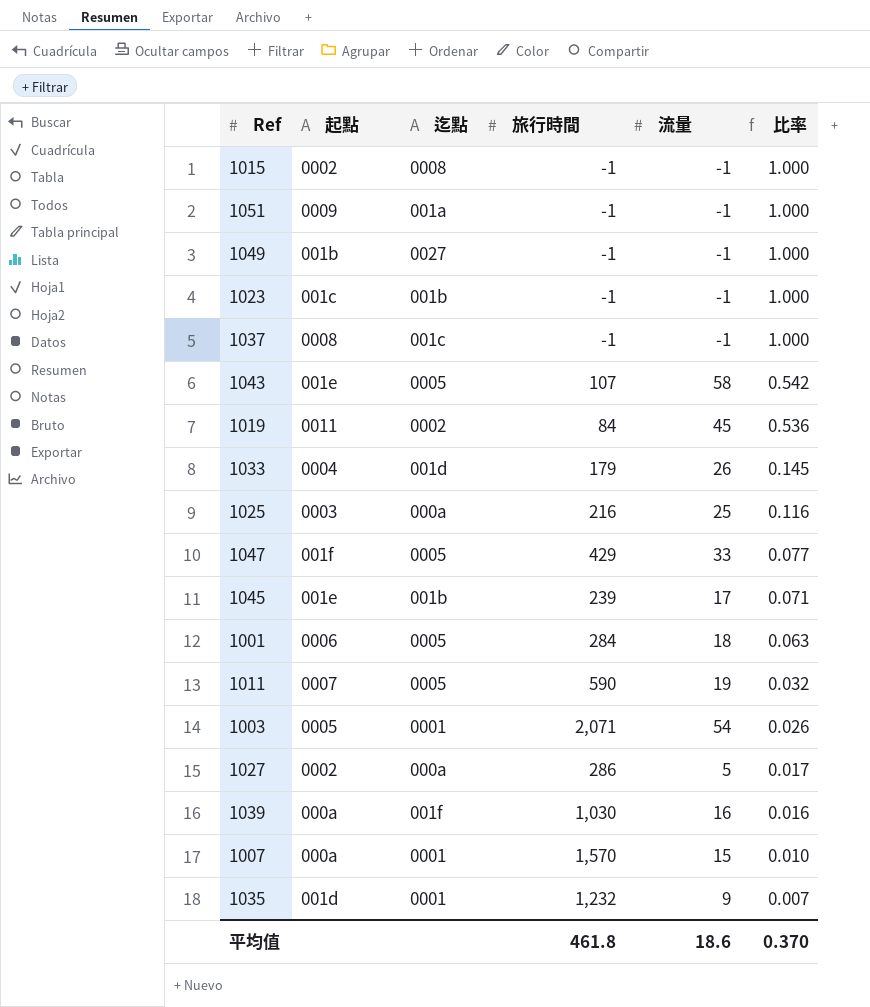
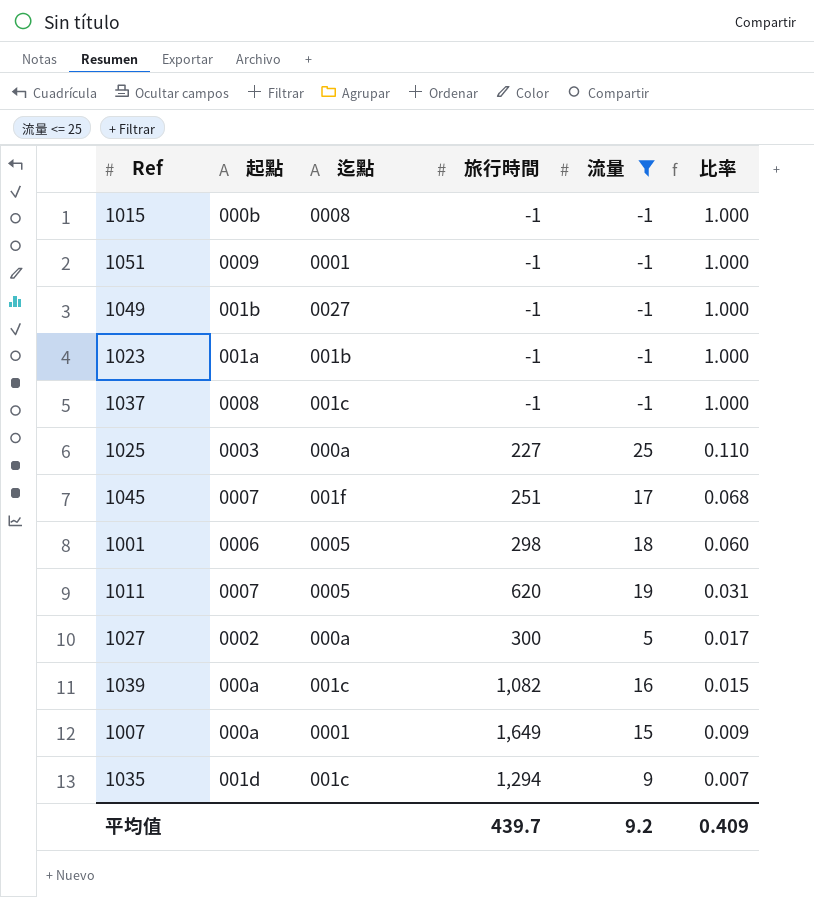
filter: none -> 流量 <= 25
1015 | 起點: 0002 -> 000b
1051 | 迄點: 001a -> 0001
1023 | 起點: 001c -> 001a
1025 | 旅行時間: 216 -> 227
1025 | 比率: 0.116 -> 0.110
1045 | 起點: 001e -> 0007
1045 | 迄點: 001b -> 001f
1045 | 旅行時間: 239 -> 251
1045 | 比率: 0.071 -> 0.068
1001 | 旅行時間: 284 -> 298
1001 | 比率: 0.063 -> 0.060
1011 | 旅行時間: 590 -> 620
1011 | 比率: 0.032 -> 0.031
1027 | 旅行時間: 286 -> 300
1039 | 迄點: 001f -> 001c
1039 | 旅行時間: 1,030 -> 1,082
1039 | 比率: 0.016 -> 0.015
1007 | 旅行時間: 1,570 -> 1,649
1007 | 比率: 0.010 -> 0.009
1035 | 迄點: 0001 -> 001c
1035 | 旅行時間: 1,232 -> 1,294
平均值 | 旅行時間: 461.8 -> 439.7
平均值 | 流量: 18.6 -> 9.2
平均值 | 比率: 0.370 -> 0.409

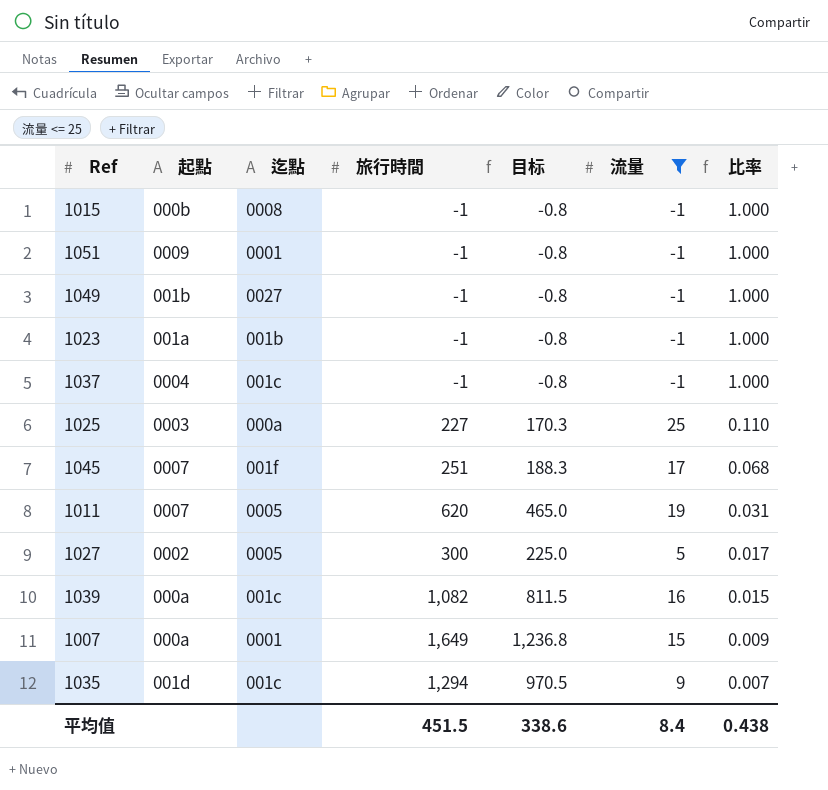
column 目标 | formula: none -> [旅行時間] * 0.75
row 1001: 0006 | 0005 | 298 | 18 | 0.060 -> none
1037 | 起點: 0008 -> 0004
1027 | 迄點: 000a -> 0005
平均值 | 旅行時間: 439.7 -> 451.5
平均值 | 流量: 9.2 -> 8.4
平均值 | 比率: 0.409 -> 0.438

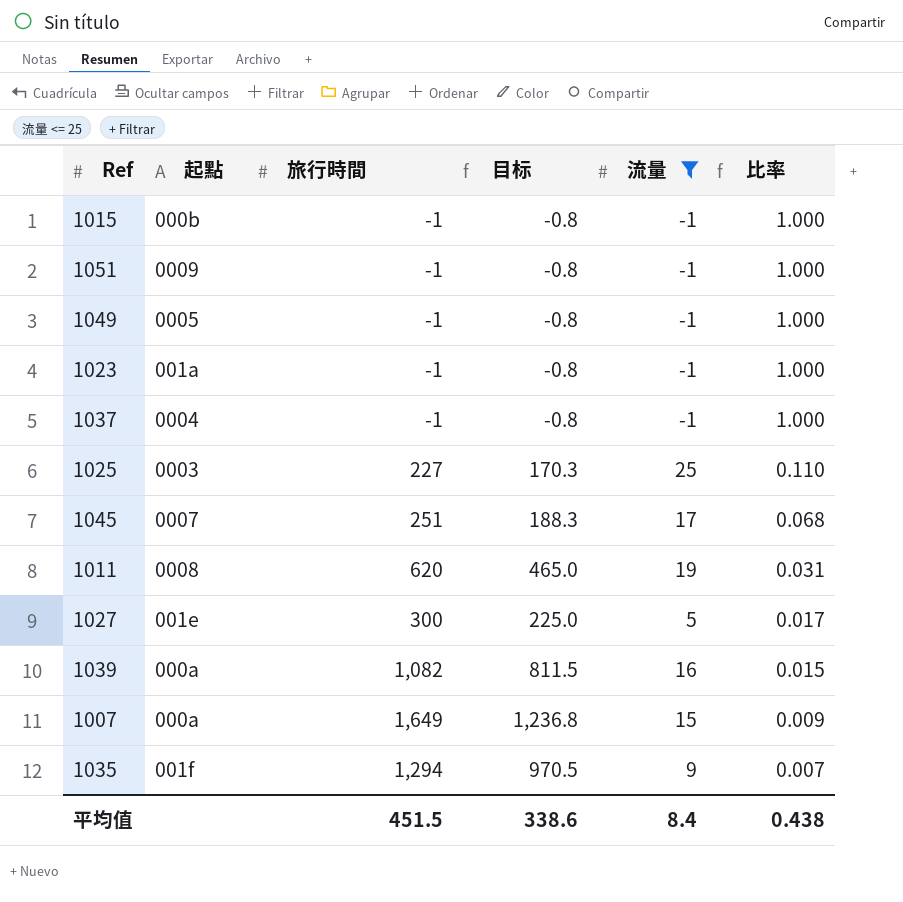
column 迄點 | position: 3 -> none
1049 | 起點: 001b -> 0005
1011 | 起點: 0007 -> 0008
1027 | 起點: 0002 -> 001e
1035 | 起點: 001d -> 001f

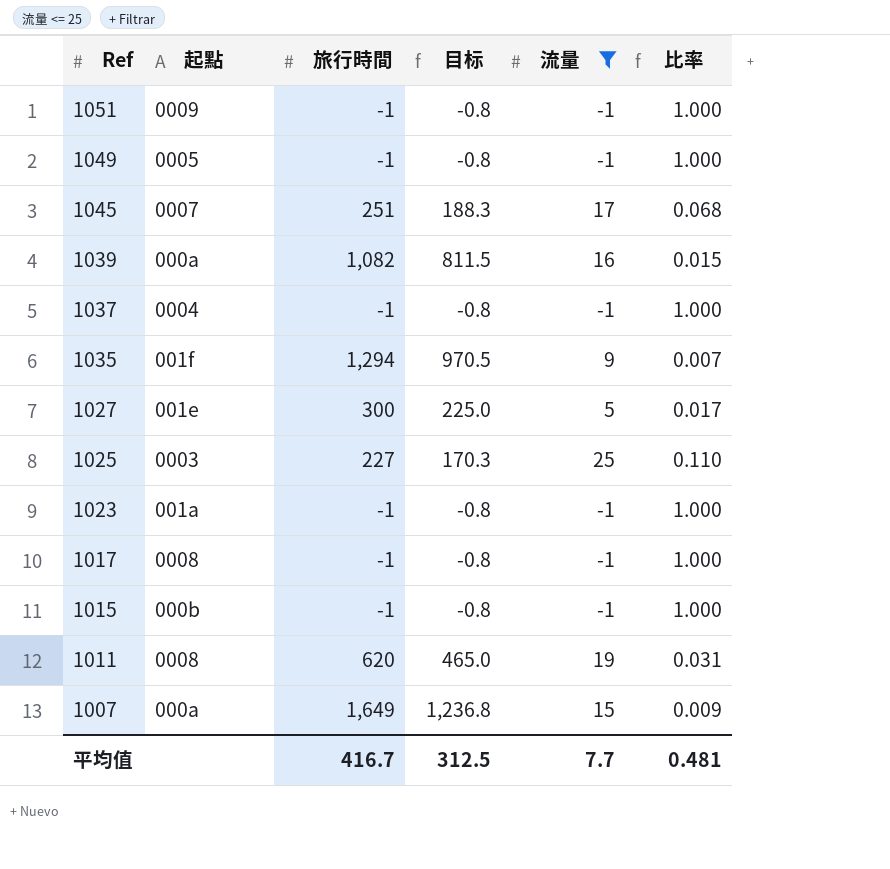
row order: 比率 descending -> Ref descending
row 1017: none -> 0008 | -1 | -0.8 | -1 | 1.000
平均值 | 旅行時間: 451.5 -> 416.7
平均值 | 目标: 338.6 -> 312.5
平均值 | 流量: 8.4 -> 7.7
平均值 | 比率: 0.438 -> 0.481

